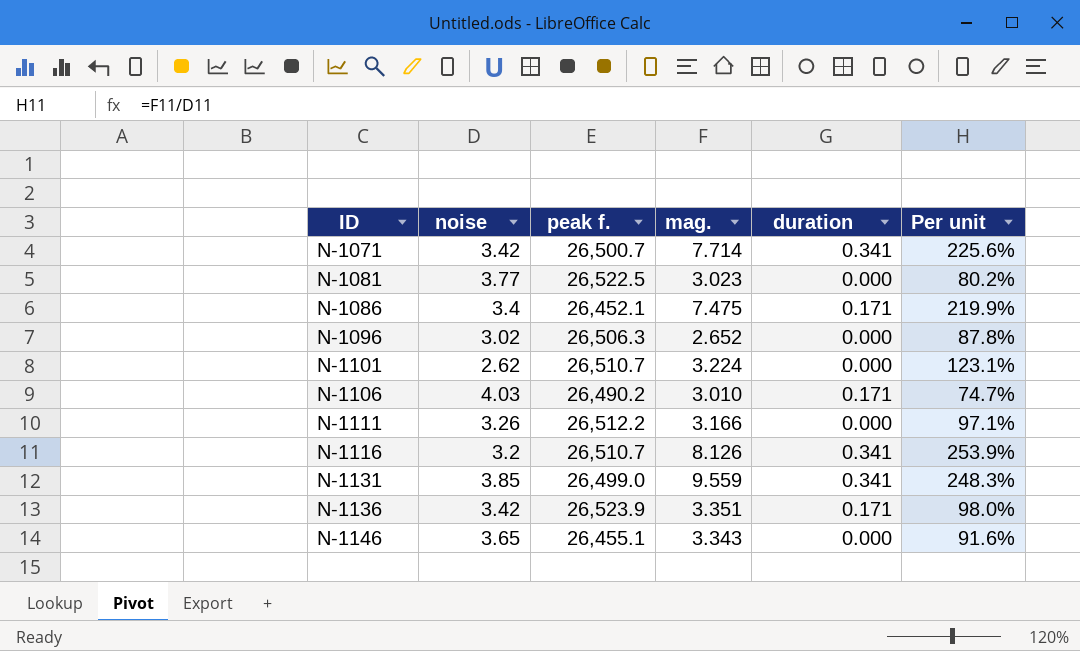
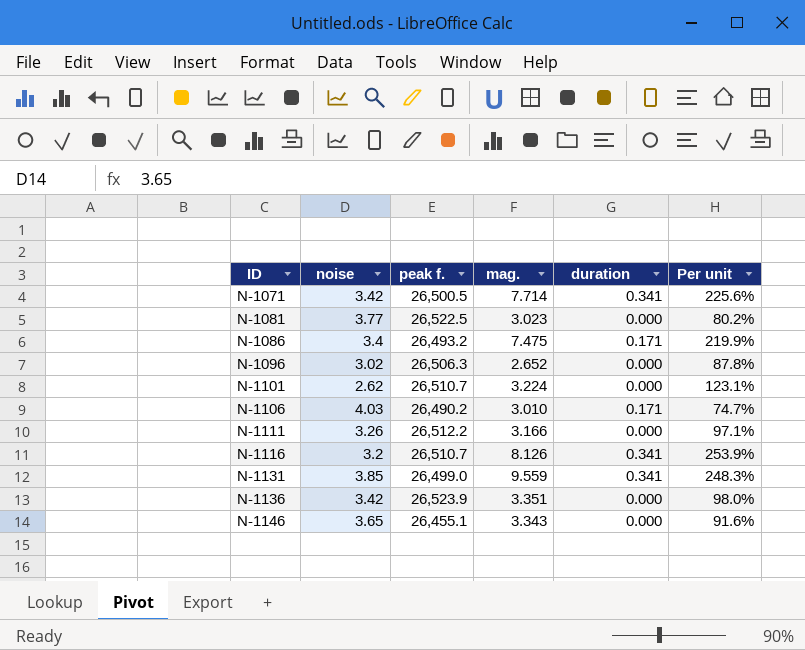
N-1071 | peak f.: 26,500.7 -> 26,500.5
N-1086 | peak f.: 26,452.1 -> 26,493.2
N-1136 | duration: 0.171 -> 0.000

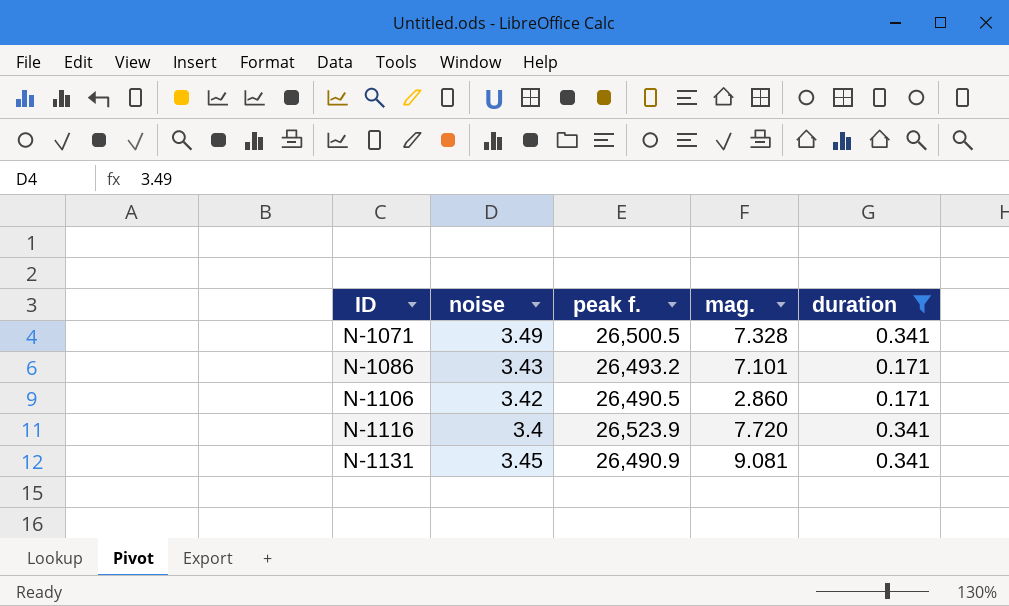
filter: none -> duration != 0.000
column Per unit | formula: [mag.] / [noise] -> none
N-1071 | noise: 3.42 -> 3.49
N-1071 | mag.: 7.714 -> 7.328
N-1086 | noise: 3.4 -> 3.43
N-1086 | mag.: 7.475 -> 7.101
N-1106 | noise: 4.03 -> 3.42
N-1106 | peak f.: 26,490.2 -> 26,490.5
N-1106 | mag.: 3.010 -> 2.860
N-1116 | noise: 3.2 -> 3.4
N-1116 | peak f.: 26,510.7 -> 26,523.9
N-1116 | mag.: 8.126 -> 7.720
N-1131 | noise: 3.85 -> 3.45
N-1131 | peak f.: 26,499.0 -> 26,490.9
N-1131 | mag.: 9.559 -> 9.081

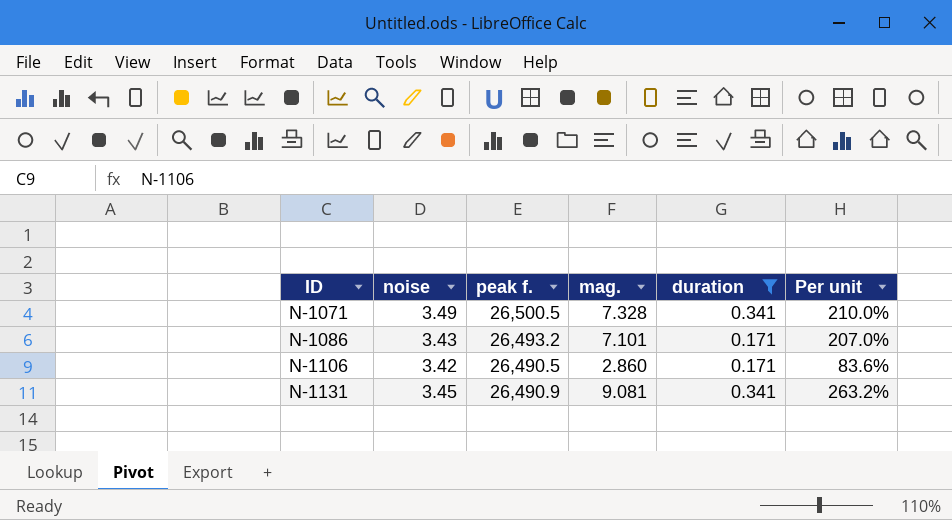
column Per unit | formula: none -> [mag.] / [noise]
row N-1116: 3.4 | 26,523.9 | 7.720 | 0.341 -> none

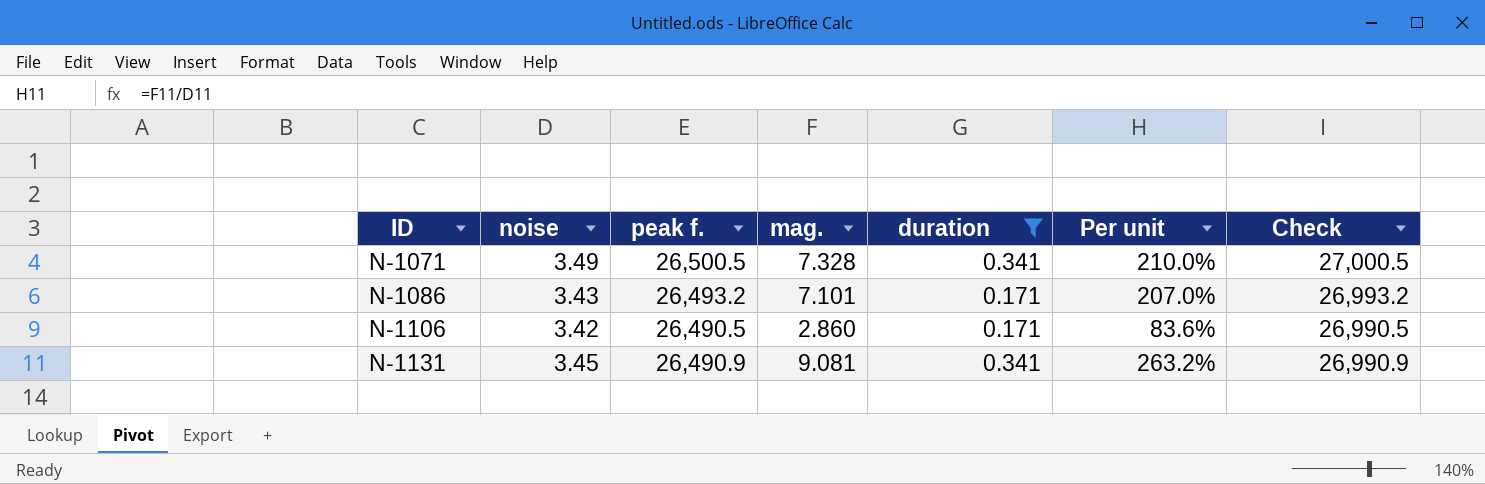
column Check | formula: none -> [peak f.] + 500

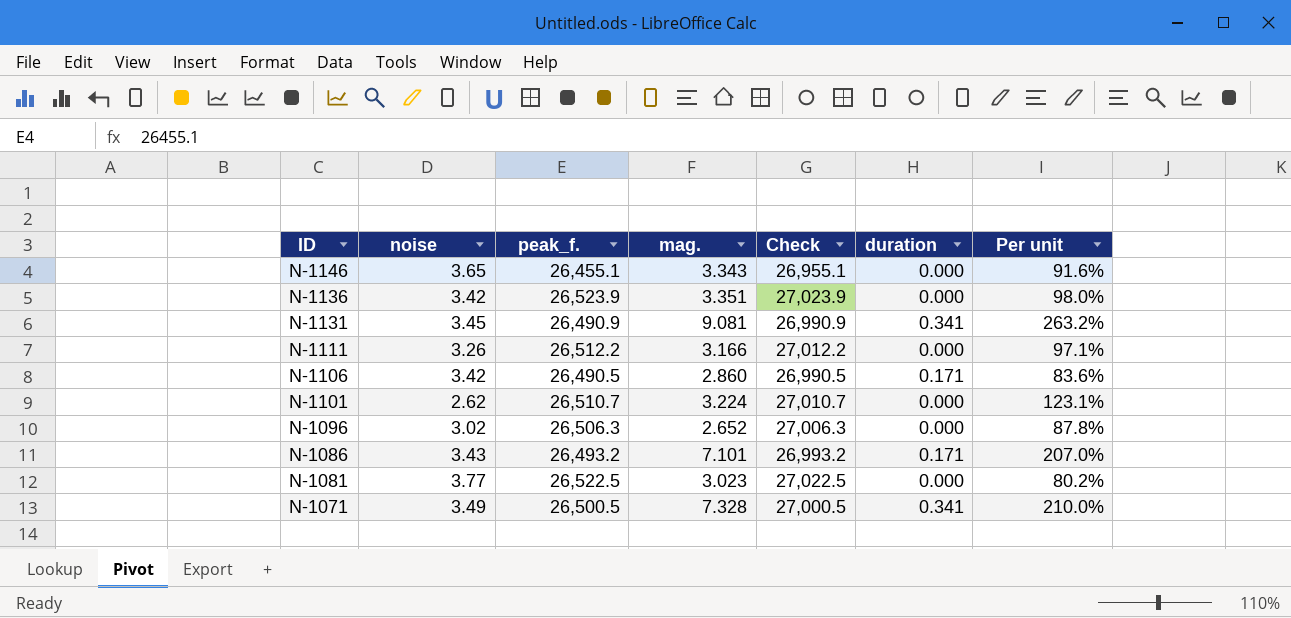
filter: duration != 0.000 -> none
row order: ID ascending -> ID descending
column name: peak f. -> peak_f.
column Check | position: 7 -> 5

